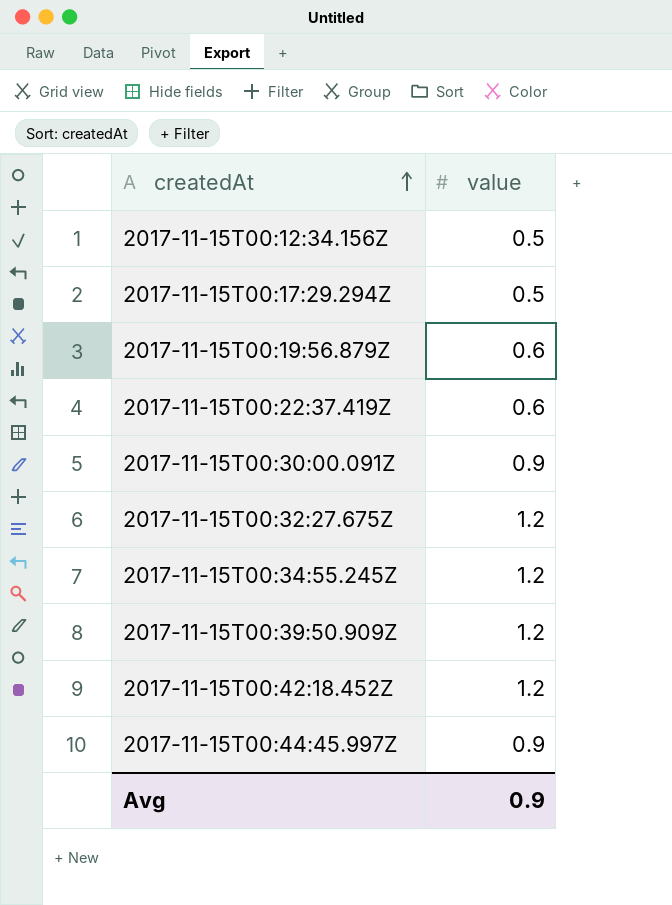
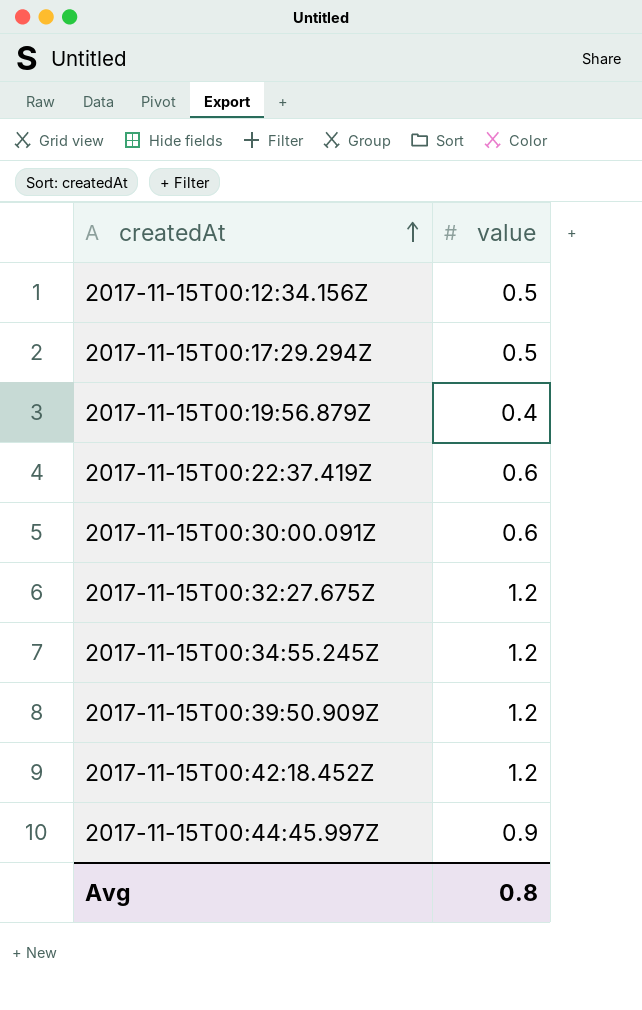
2017-11-15T00:19:56.879Z | value: 0.6 -> 0.4
2017-11-15T00:30:00.091Z | value: 0.9 -> 0.6
Avg | value: 0.9 -> 0.8

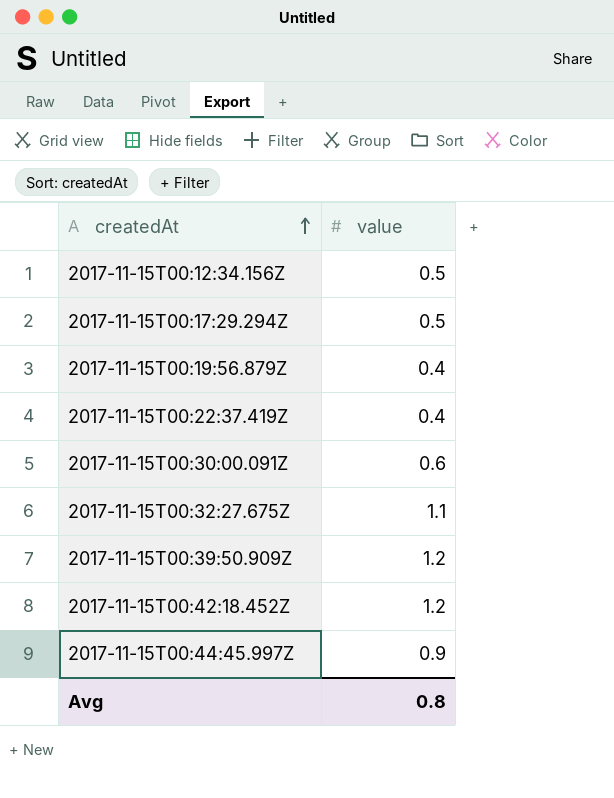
row 2017-11-15T00:34:55.245Z: 1.2 -> none
2017-11-15T00:22:37.419Z | value: 0.6 -> 0.4
2017-11-15T00:32:27.675Z | value: 1.2 -> 1.1

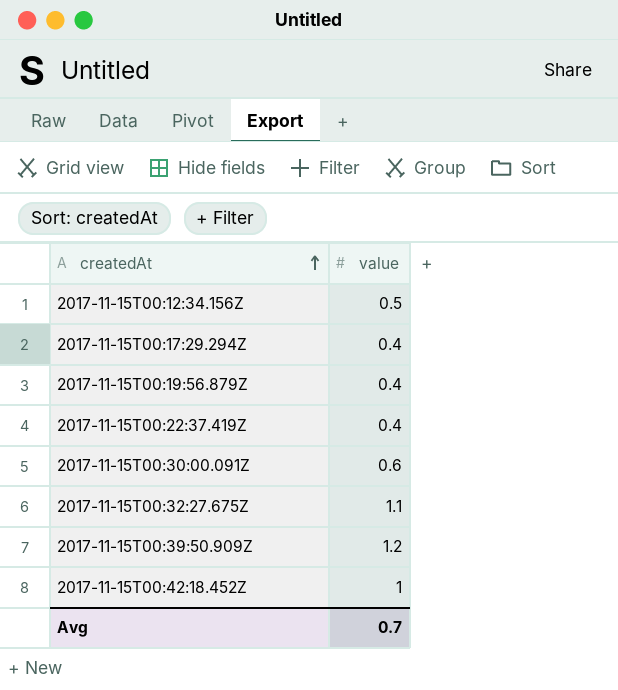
row 2017-11-15T00:44:45.997Z: 0.9 -> none
2017-11-15T00:17:29.294Z | value: 0.5 -> 0.4
2017-11-15T00:42:18.452Z | value: 1.2 -> 1
Avg | value: 0.8 -> 0.7

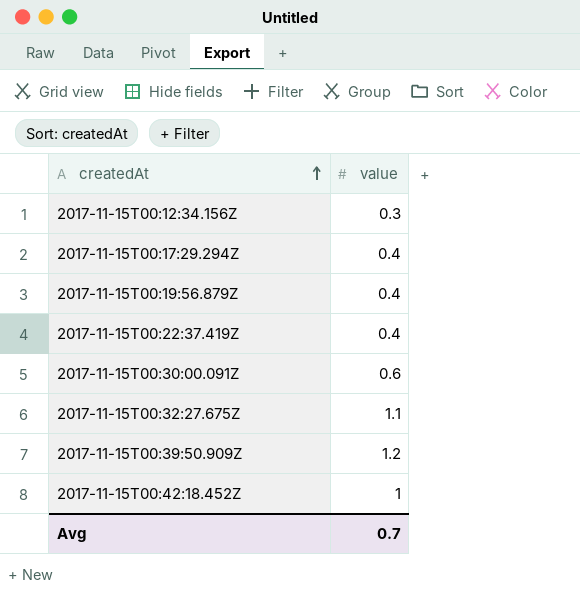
2017-11-15T00:12:34.156Z | value: 0.5 -> 0.3

